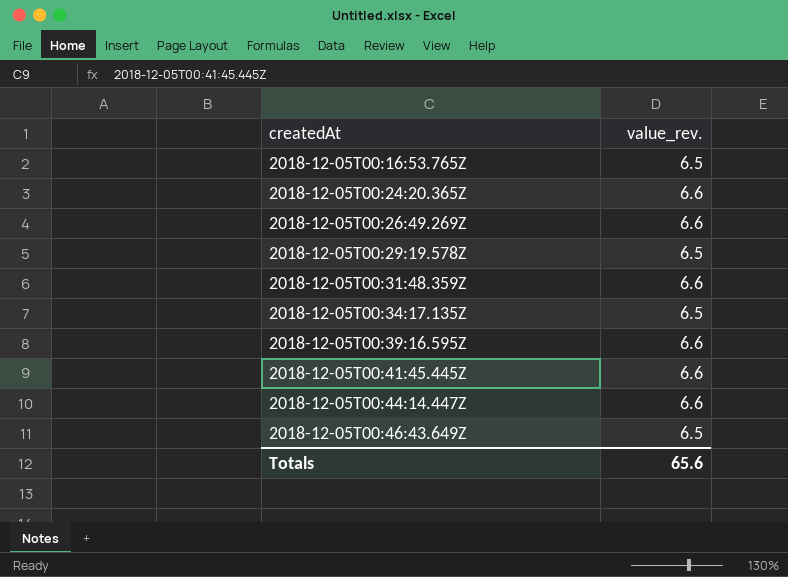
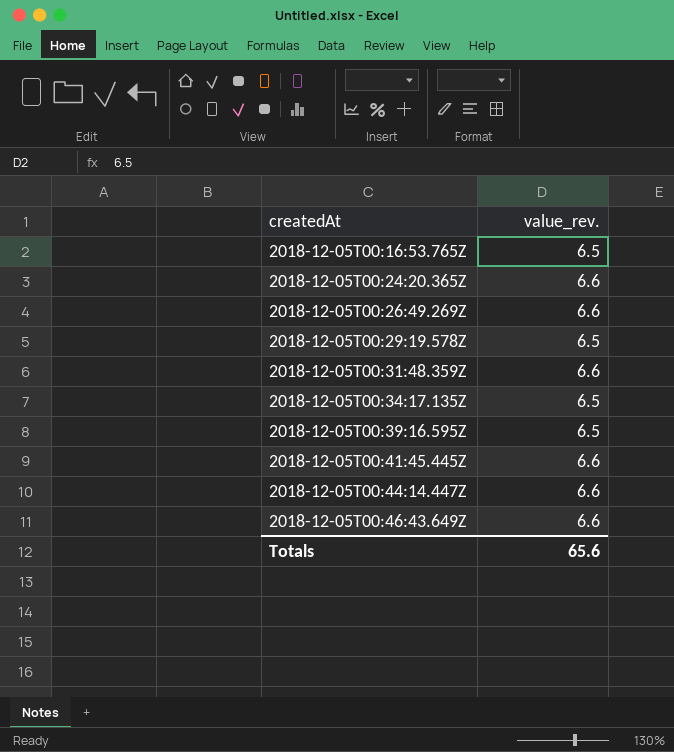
2018-12-05T00:39:16.595Z | value_rev.: 6.6 -> 6.5
2018-12-05T00:46:43.649Z | value_rev.: 6.5 -> 6.6

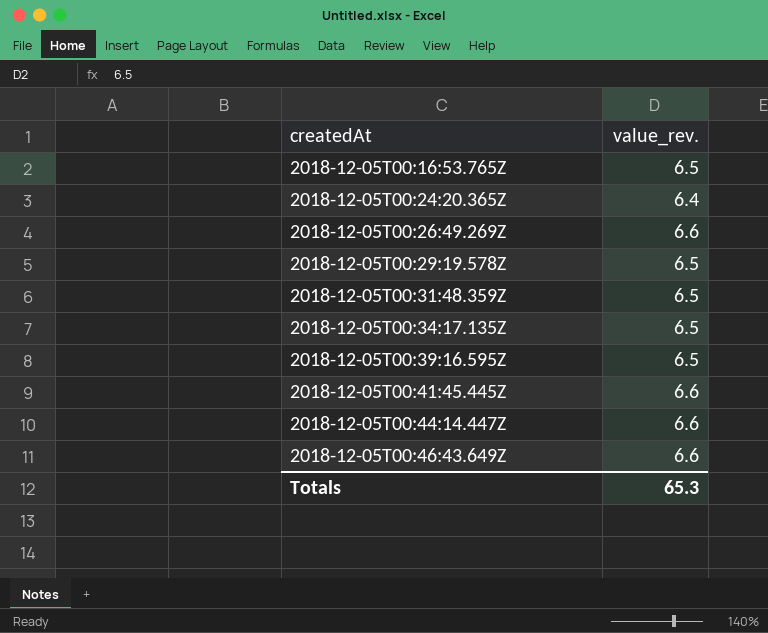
2018-12-05T00:24:20.365Z | value_rev.: 6.6 -> 6.4
2018-12-05T00:31:48.359Z | value_rev.: 6.6 -> 6.5
Totals | value_rev.: 65.6 -> 65.3

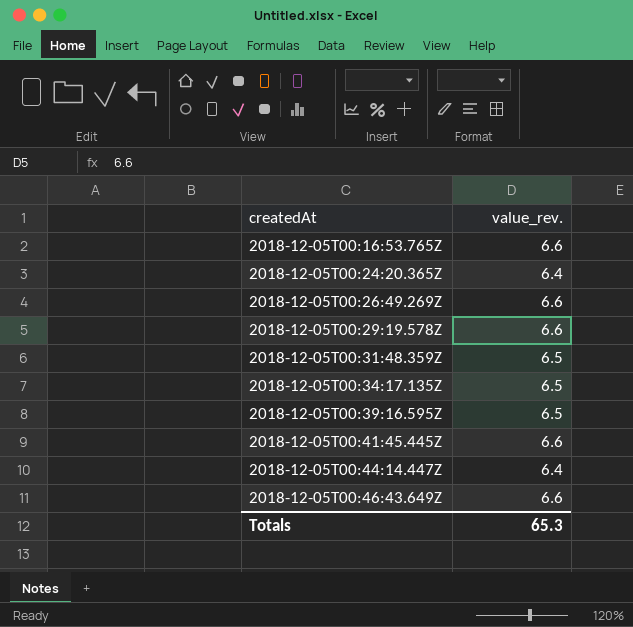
2018-12-05T00:16:53.765Z | value_rev.: 6.5 -> 6.6
2018-12-05T00:29:19.578Z | value_rev.: 6.5 -> 6.6
2018-12-05T00:44:14.447Z | value_rev.: 6.6 -> 6.4

